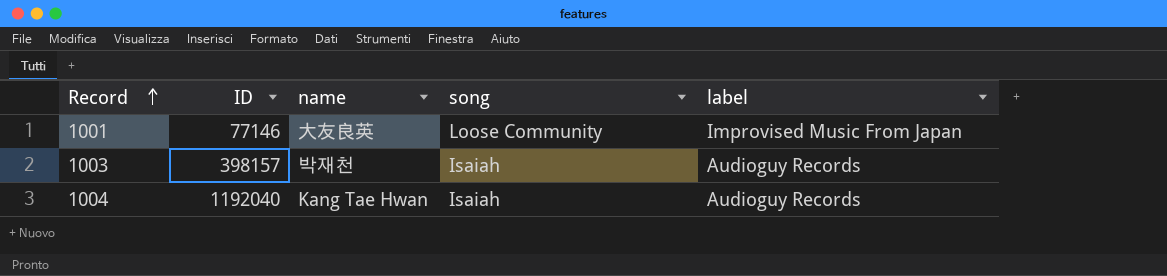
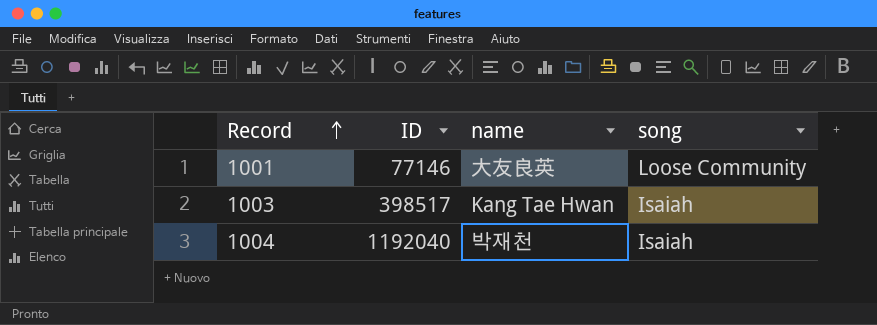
column label | position: 5 -> none
1003 | ID: 398157 -> 398517
1003 | name: 박재천 -> Kang Tae Hwan
1004 | name: Kang Tae Hwan -> 박재천

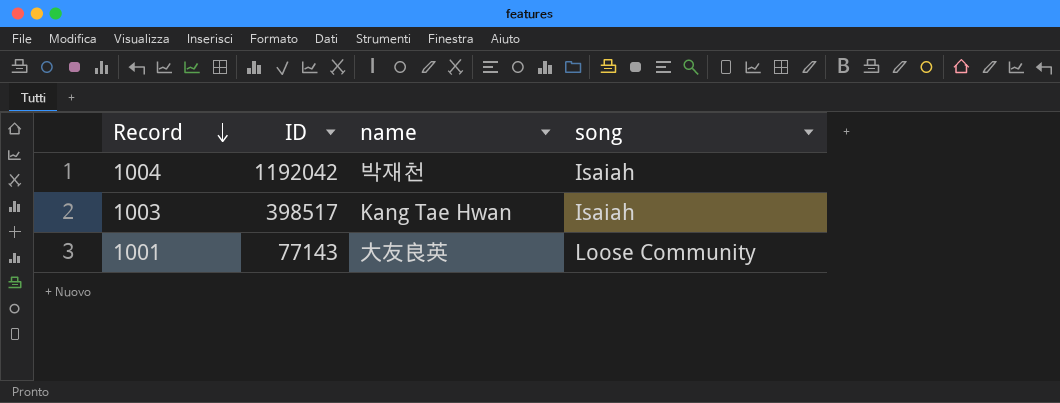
row order: Record ascending -> Record descending
1004 | ID: 1192040 -> 1192042
1001 | ID: 77146 -> 77143

